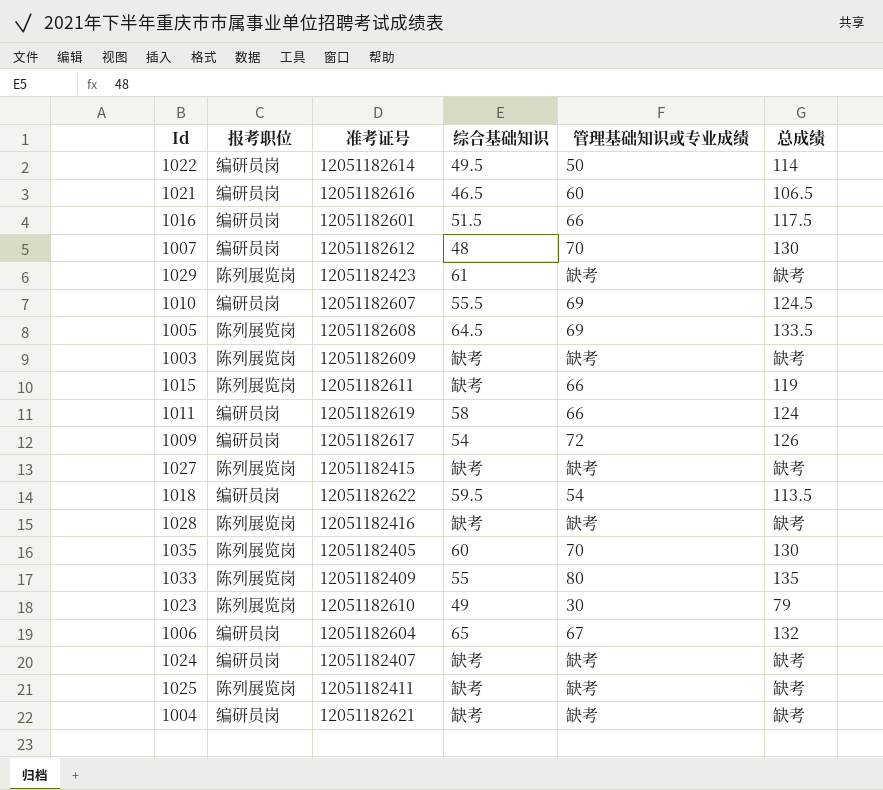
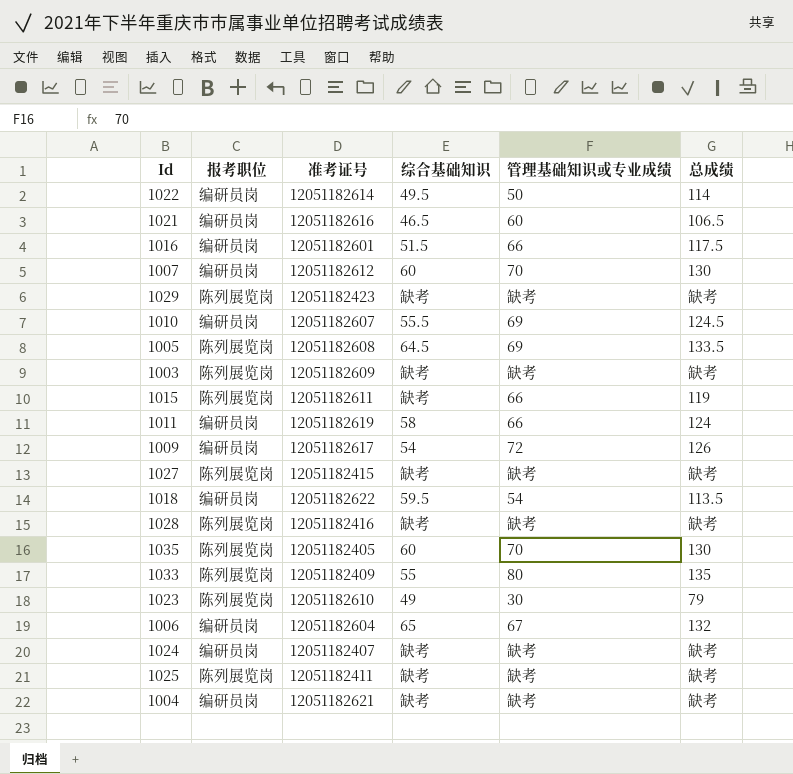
1007 | 综合基础知识: 48 -> 60
1029 | 综合基础知识: 61 -> 缺考

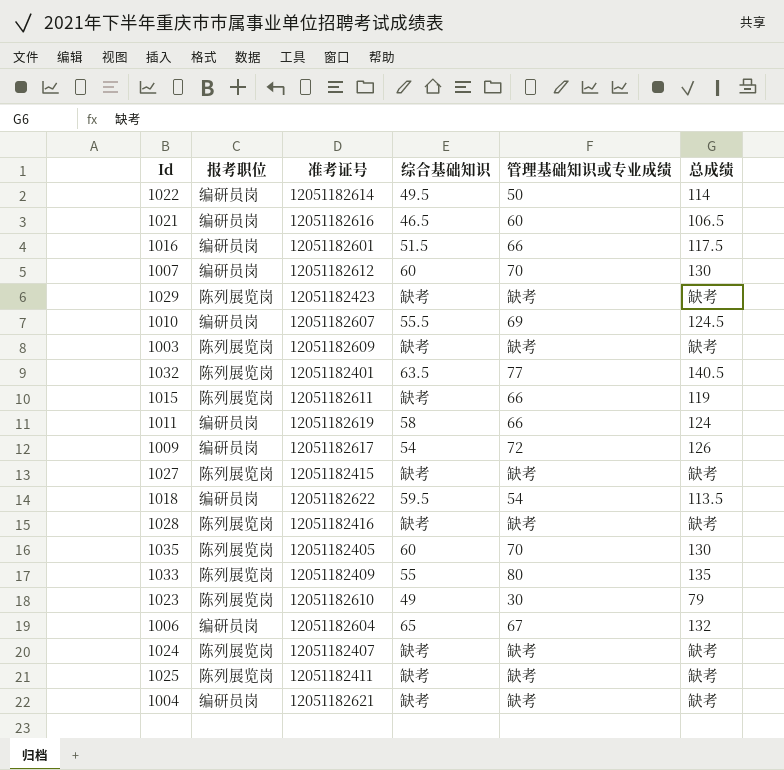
row 1005: 陈列展览岗 | 12051182608 | 64.5 | 69 | 133.5 -> none
row 1032: none -> 陈列展览岗 | 12051182401 | 63.5 | 77 | 140.5
1024 | 报考职位: 编研员岗 -> 陈列展览岗

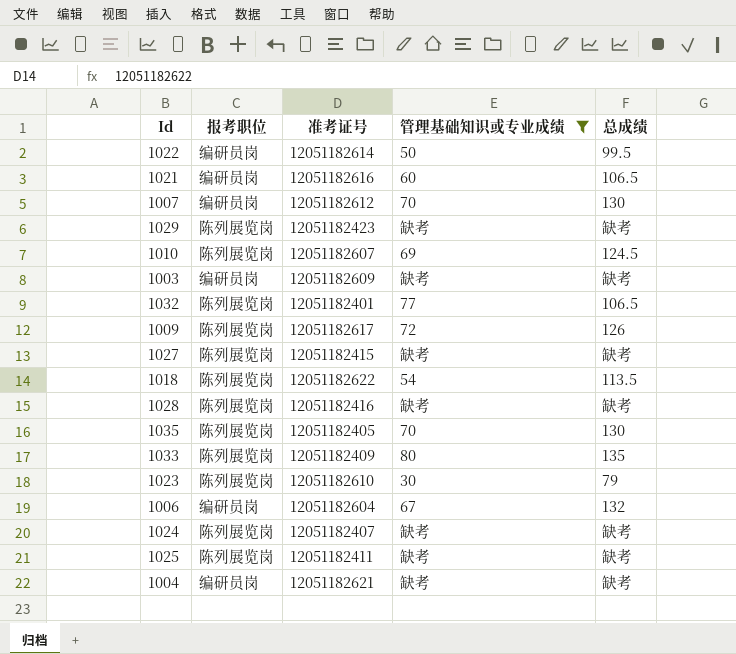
filter: none -> 管理基础知识或专业成绩 != 66
column 综合基础知识 | position: 4 -> none
1022 | 总成绩: 114 -> 99.5
1010 | 报考职位: 编研员岗 -> 陈列展览岗
1003 | 报考职位: 陈列展览岗 -> 编研员岗
1032 | 总成绩: 140.5 -> 106.5
1009 | 报考职位: 编研员岗 -> 陈列展览岗
1018 | 报考职位: 编研员岗 -> 陈列展览岗

